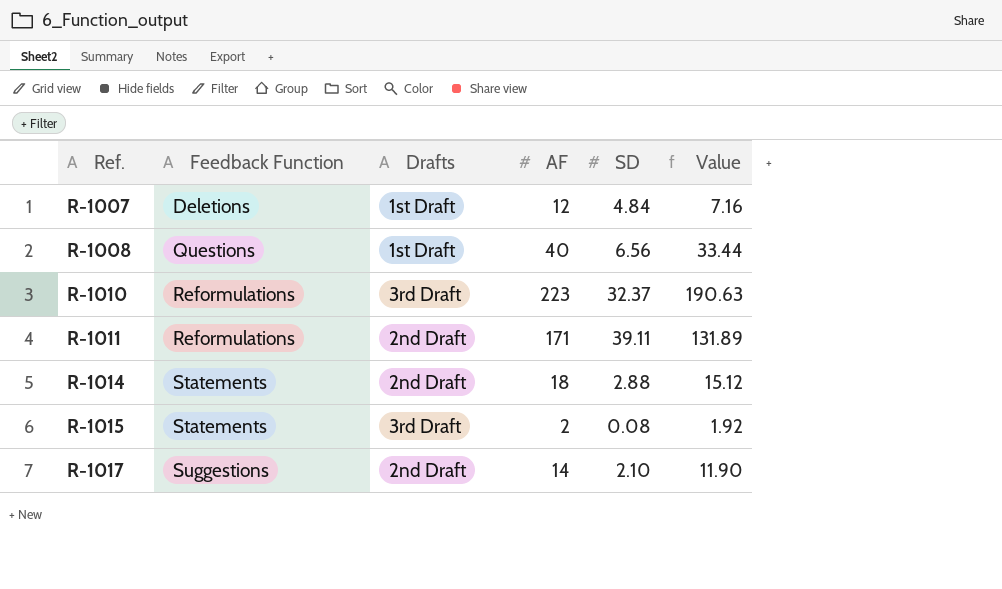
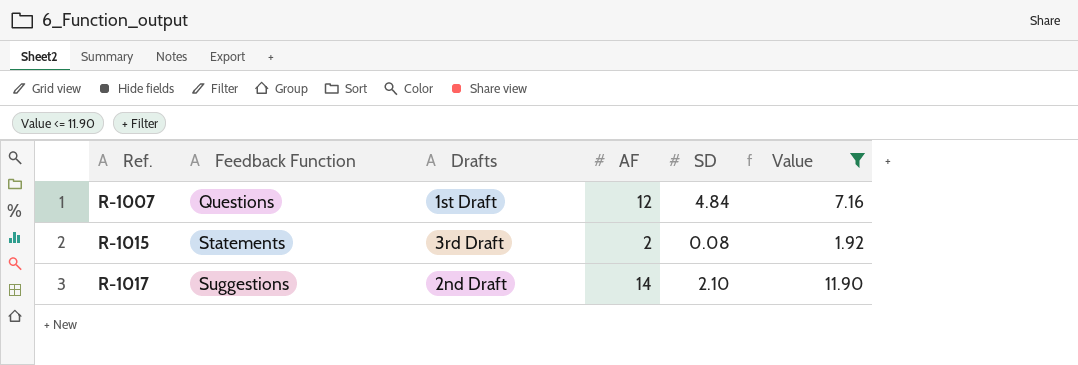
filter: none -> Value <= 11.90
R-1007 | Feedback Function: Deletions -> Questions

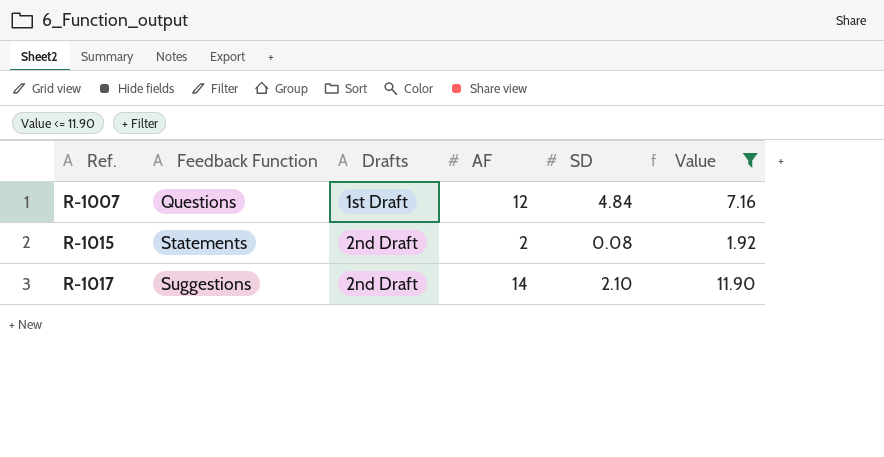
R-1015 | Drafts: 3rd Draft -> 2nd Draft

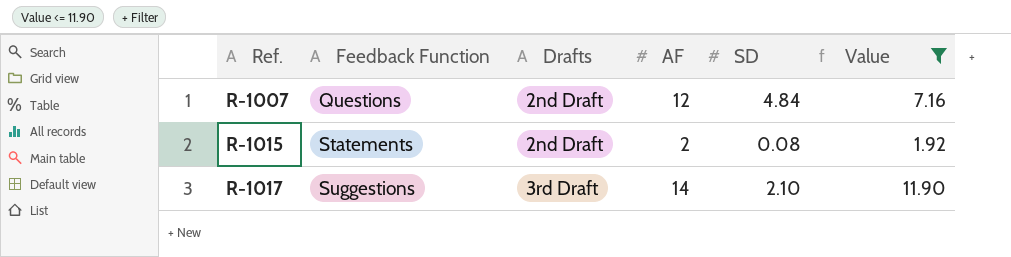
R-1007 | Drafts: 1st Draft -> 2nd Draft
R-1017 | Drafts: 2nd Draft -> 3rd Draft

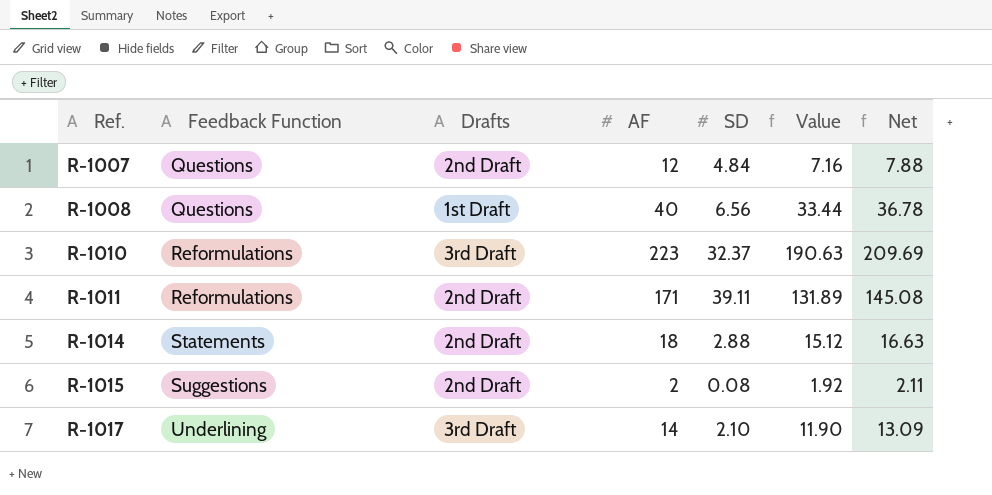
filter: Value <= 11.90 -> none
column Net | formula: none -> [Value] * 1.1
R-1015 | Feedback Function: Statements -> Suggestions
R-1017 | Feedback Function: Suggestions -> Underlining

